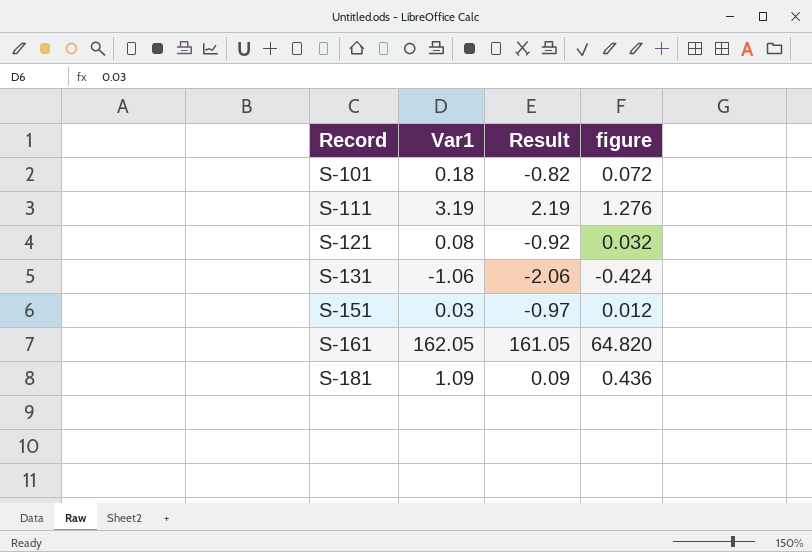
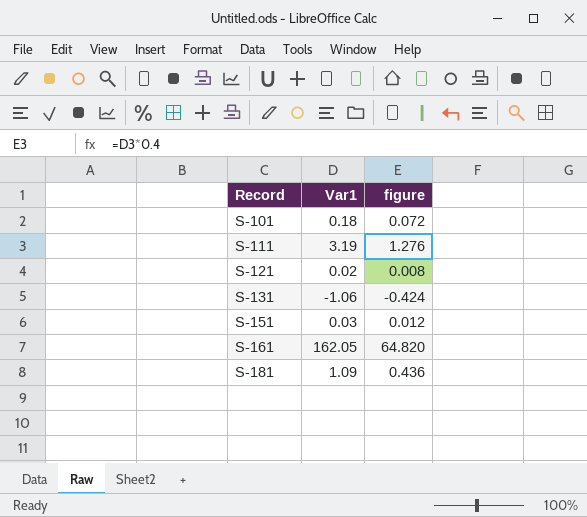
column Result | formula: [Var1] - 1 -> none
S-121 | Var1: 0.08 -> 0.02
S-121 | figure: 0.032 -> 0.008

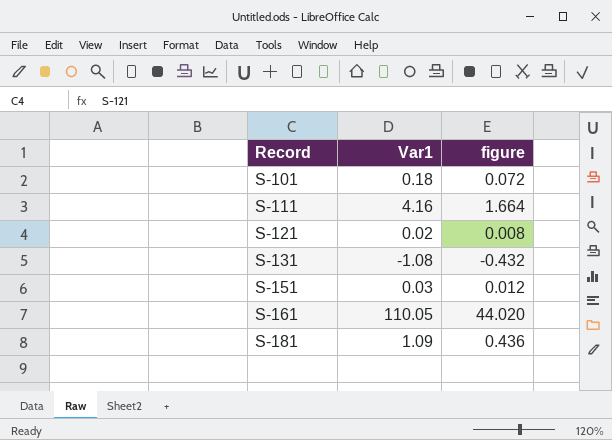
S-111 | Var1: 3.19 -> 4.16
S-111 | figure: 1.276 -> 1.664
S-131 | Var1: -1.06 -> -1.08
S-131 | figure: -0.424 -> -0.432
S-161 | Var1: 162.05 -> 110.05
S-161 | figure: 64.820 -> 44.020

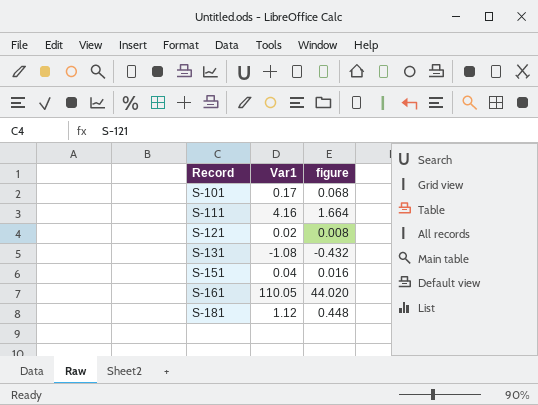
S-101 | Var1: 0.18 -> 0.17
S-101 | figure: 0.072 -> 0.068
S-151 | Var1: 0.03 -> 0.04
S-151 | figure: 0.012 -> 0.016
S-181 | Var1: 1.09 -> 1.12
S-181 | figure: 0.436 -> 0.448

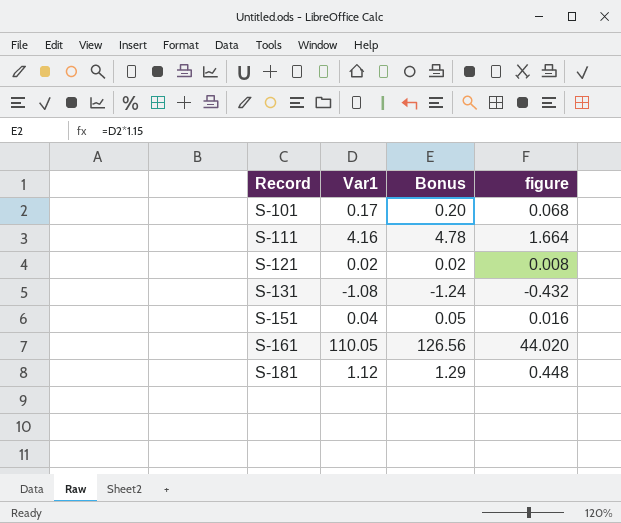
column Bonus | formula: none -> [Var1] * 1.15

